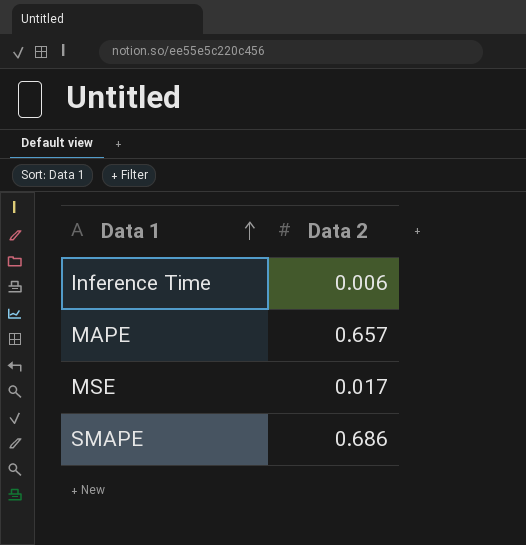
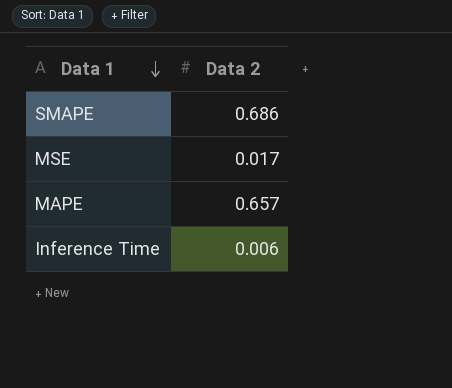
row order: Data 1 ascending -> Data 1 descending

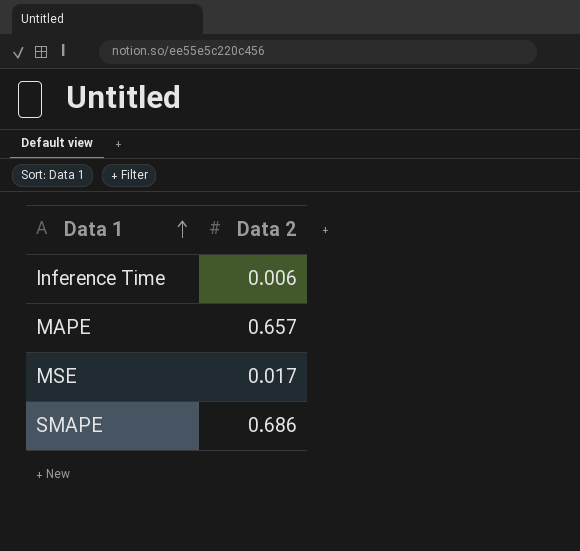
row order: Data 1 descending -> Data 1 ascending

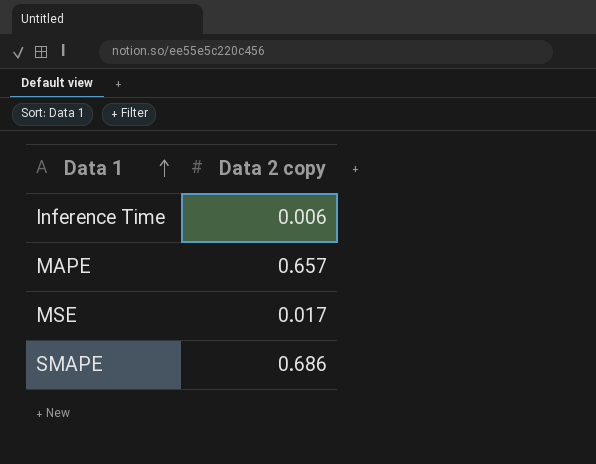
column name: Data 2 -> Data 2 copy

